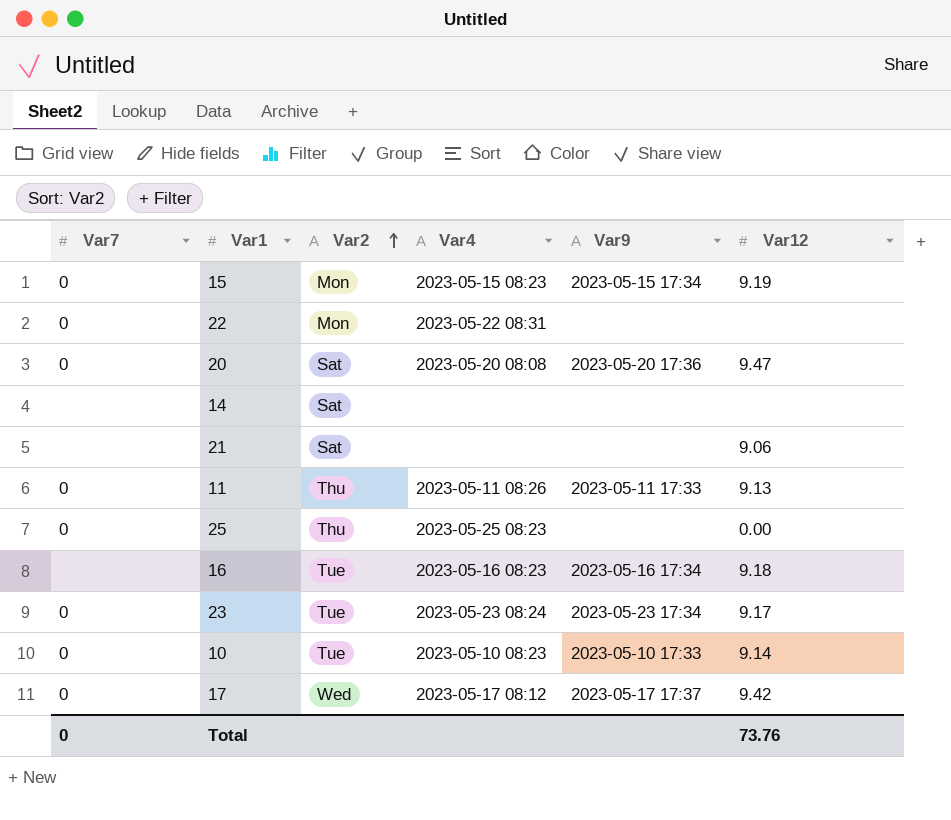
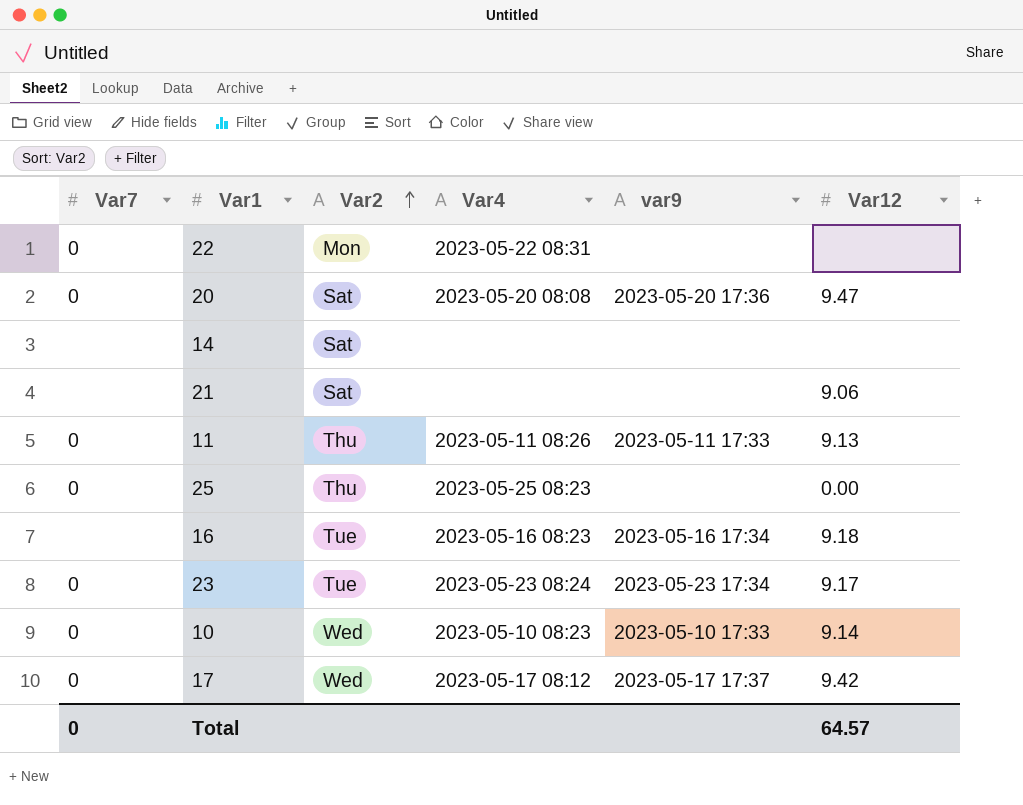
column name: Var9 -> var9
row 15: 0 | Mon | 2023-05-15 08:23 | 2023-05-15 17:34 | 9.19 -> none
10 | Var2: Tue -> Wed
Total | Var12: 73.76 -> 64.57

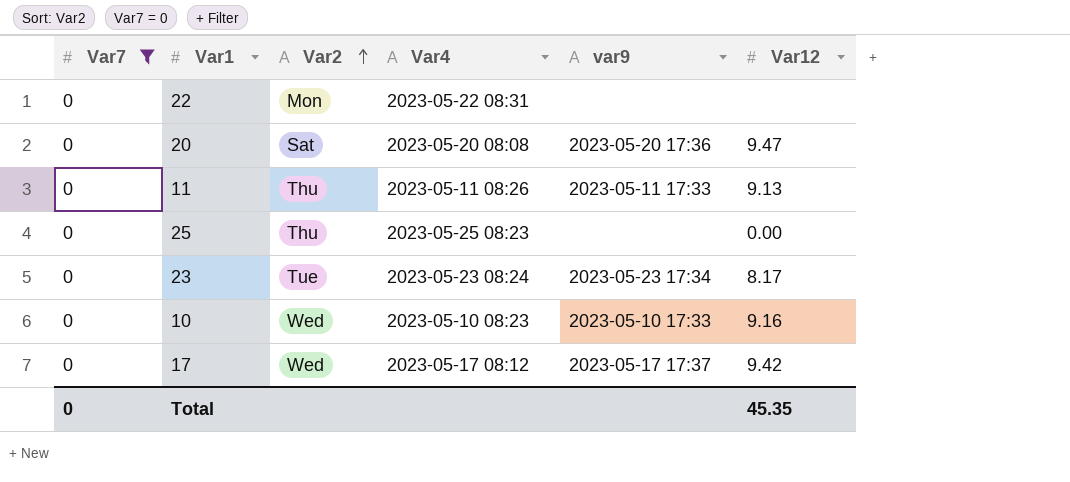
filter: none -> Var7 = 0
23 | Var12: 9.17 -> 8.17
10 | Var12: 9.14 -> 9.16
Total | Var12: 64.57 -> 45.35

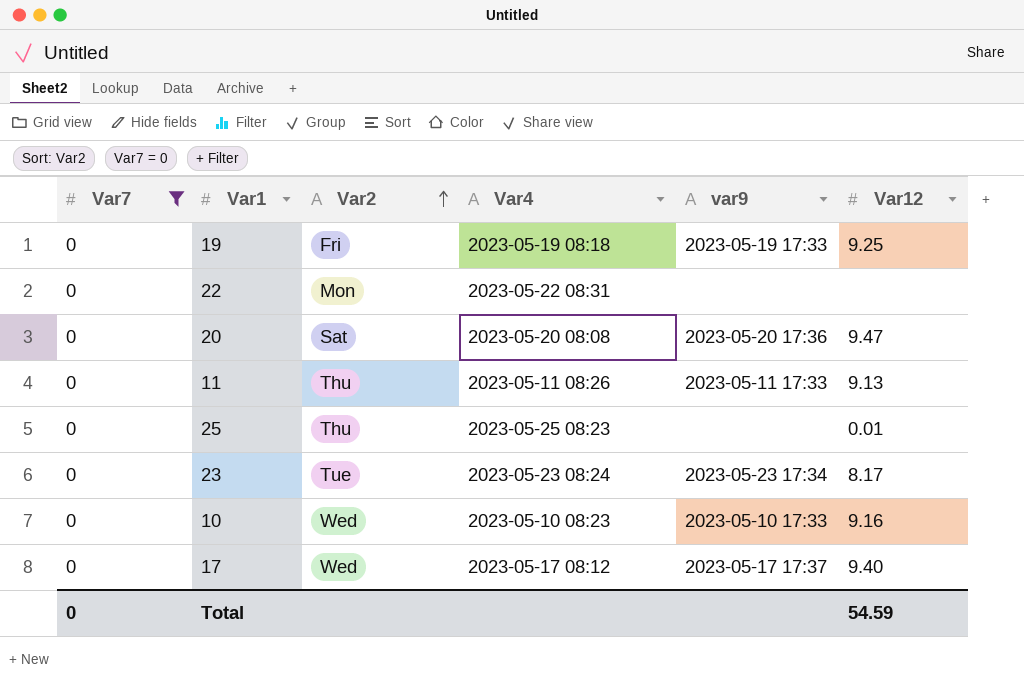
row 19: none -> 0 | Fri | 2023-05-19 08:18 | 2023-05-19 17:33 | 9.25
25 | Var12: 0.00 -> 0.01
17 | Var12: 9.42 -> 9.40
Total | Var12: 45.35 -> 54.59

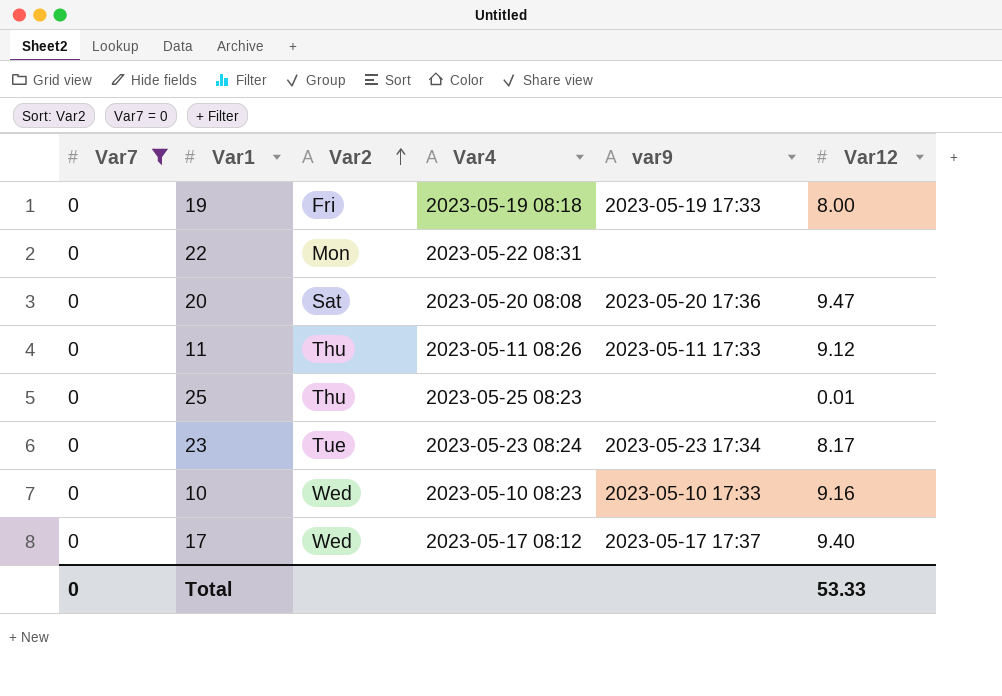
19 | Var12: 9.25 -> 8.00
11 | Var12: 9.13 -> 9.12
Total | Var12: 54.59 -> 53.33

